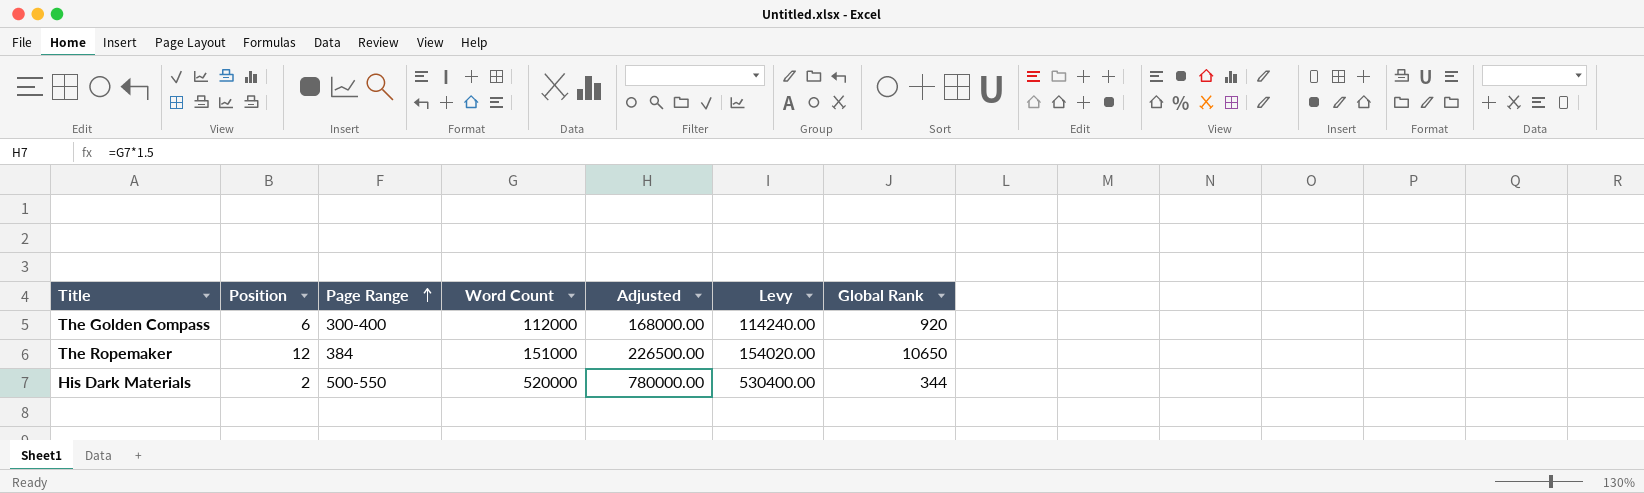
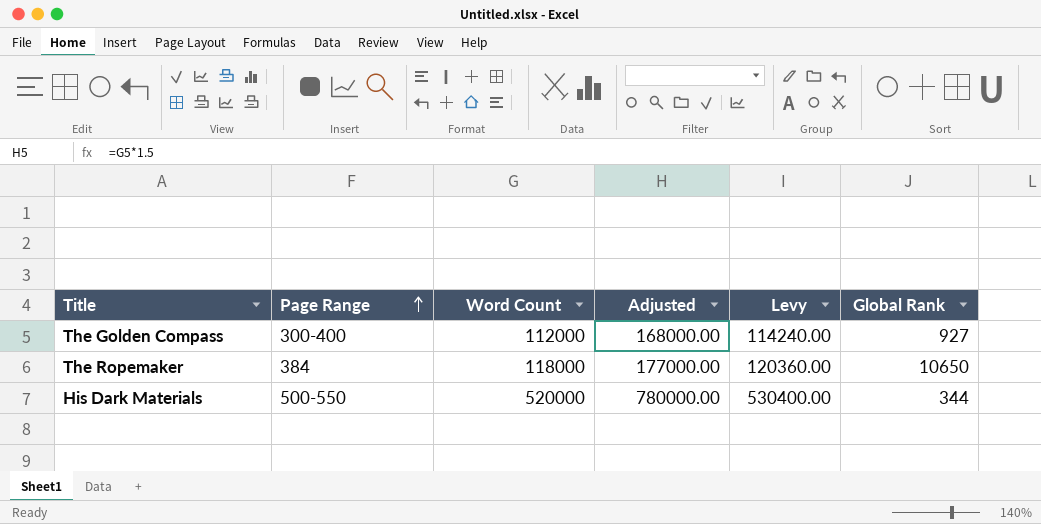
column Position | position: 2 -> none
The Golden Compass | Global Rank: 920 -> 927
The Ropemaker | Word Count: 151000 -> 118000
The Ropemaker | Adjusted: 226500.00 -> 177000.00
The Ropemaker | Levy: 154020.00 -> 120360.00

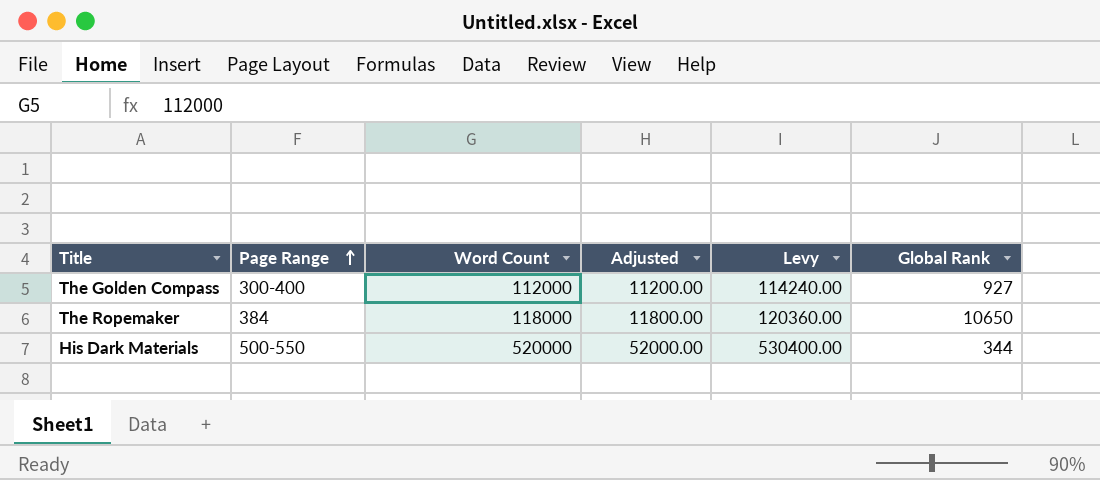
column Adjusted | formula: [Word Count] * 1.5 -> [Word Count] * 0.1

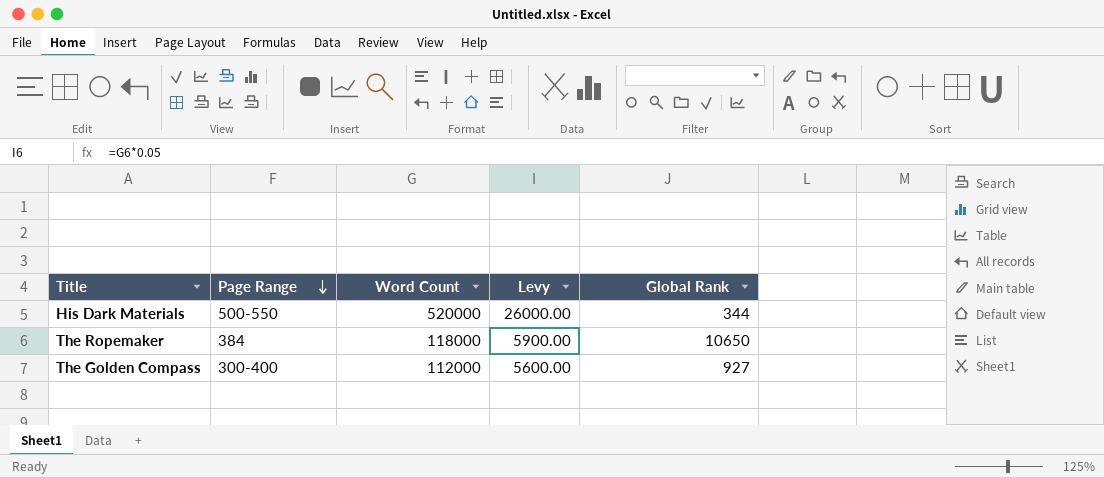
row order: Page Range ascending -> Page Range descending
column Adjusted | formula: [Word Count] * 0.1 -> none
column Levy | formula: [Word Count] * 1.02 -> [Word Count] * 0.05

